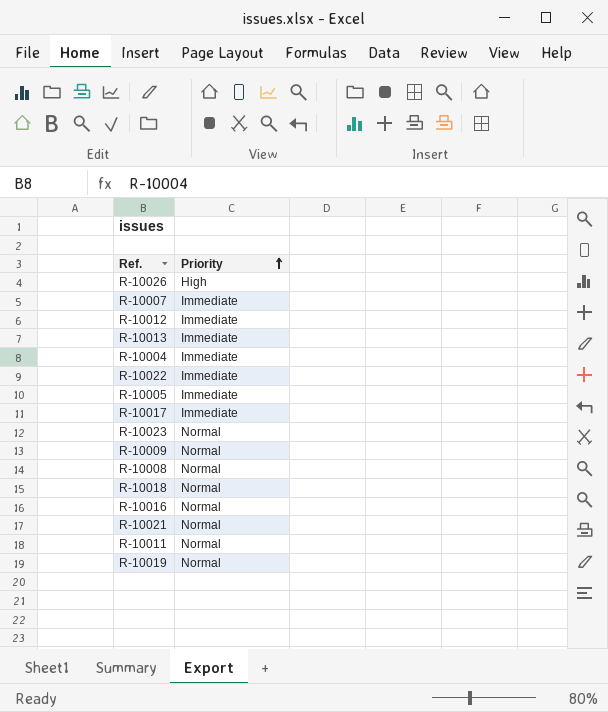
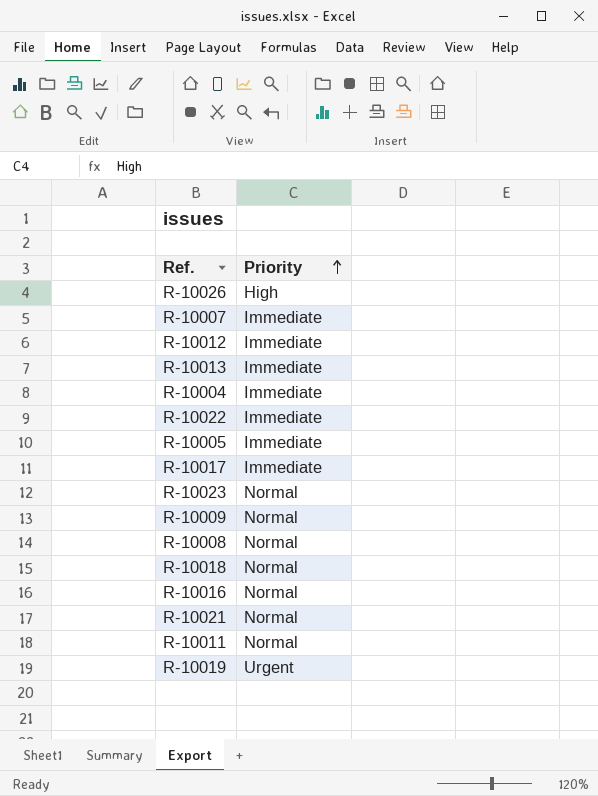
R-10019 | Priority: Normal -> Urgent

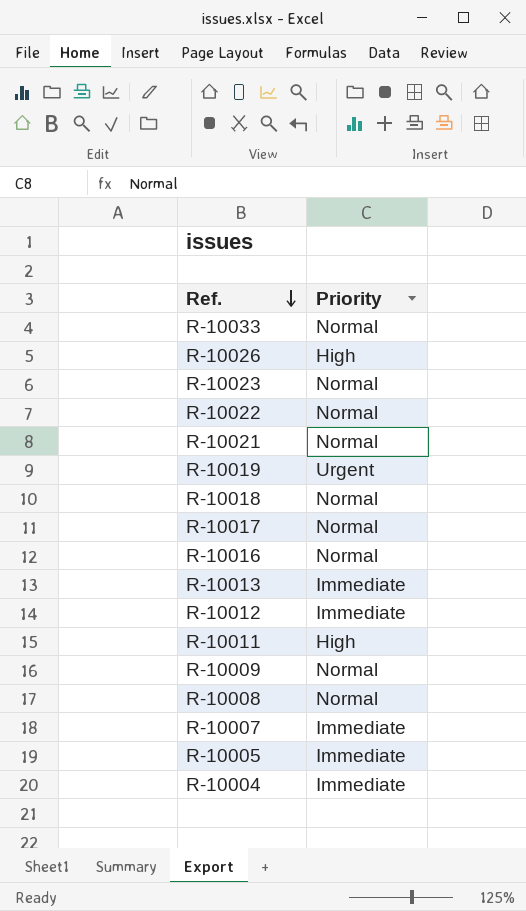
row order: Priority ascending -> Ref. descending
row R-10033: none -> Normal
R-10022 | Priority: Immediate -> Normal
R-10017 | Priority: Immediate -> Normal
R-10011 | Priority: Normal -> High

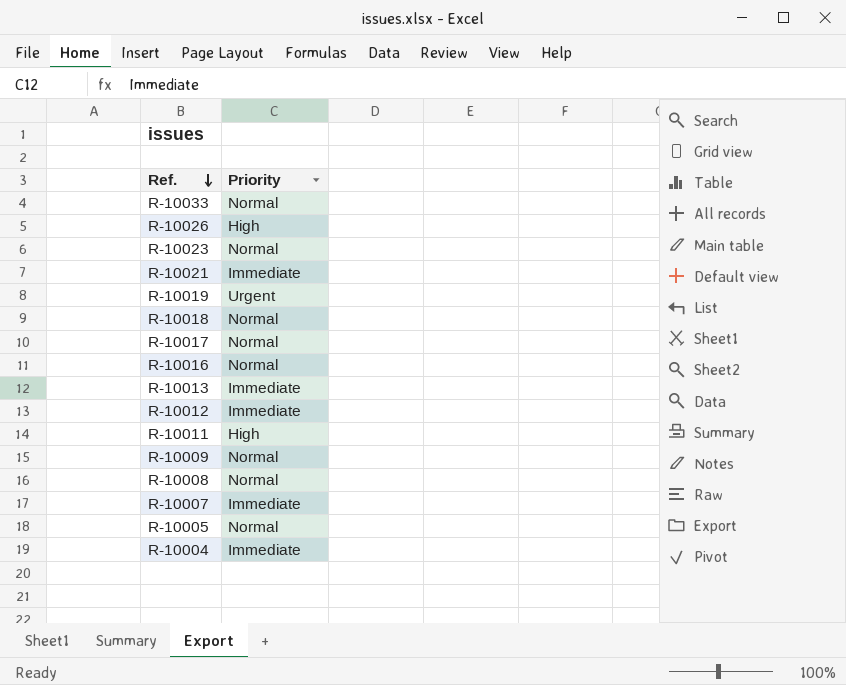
row R-10022: Normal -> none
R-10021 | Priority: Normal -> Immediate
R-10005 | Priority: Immediate -> Normal

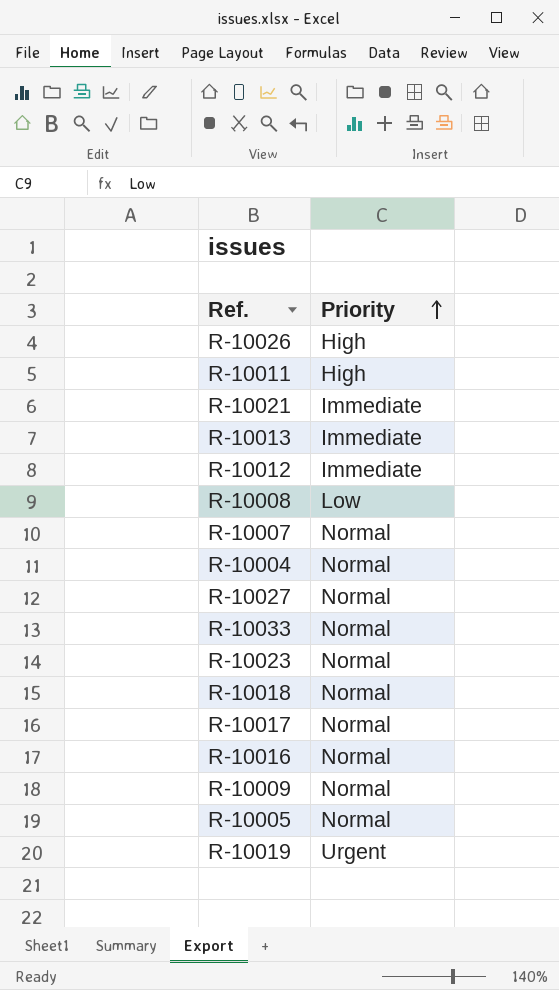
row order: Ref. descending -> Priority ascending
R-10008 | Priority: Normal -> Low
R-10007 | Priority: Immediate -> Normal
R-10004 | Priority: Immediate -> Normal
row R-10027: none -> Normal

